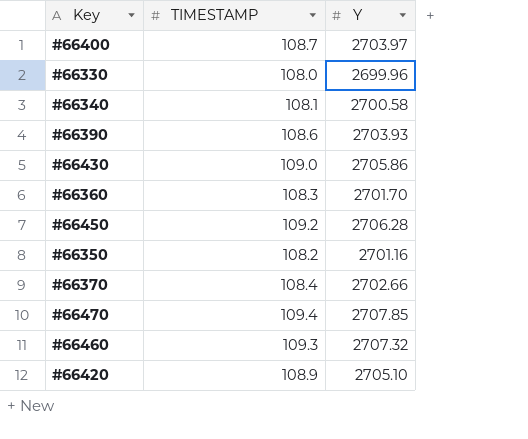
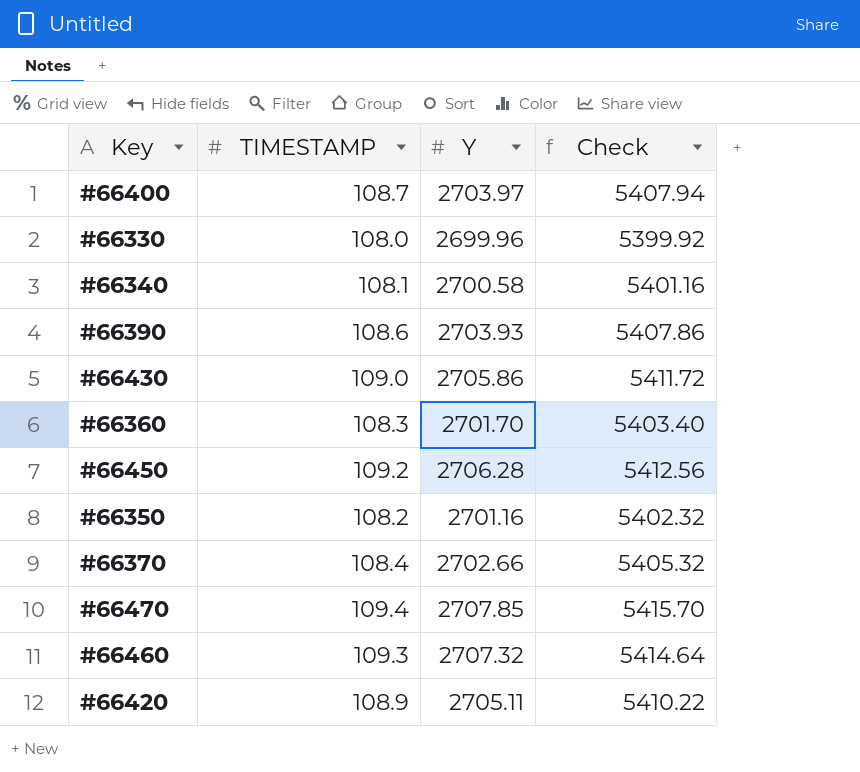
column Check | formula: none -> [Y] * 2
#66420 | Y: 2705.10 -> 2705.11

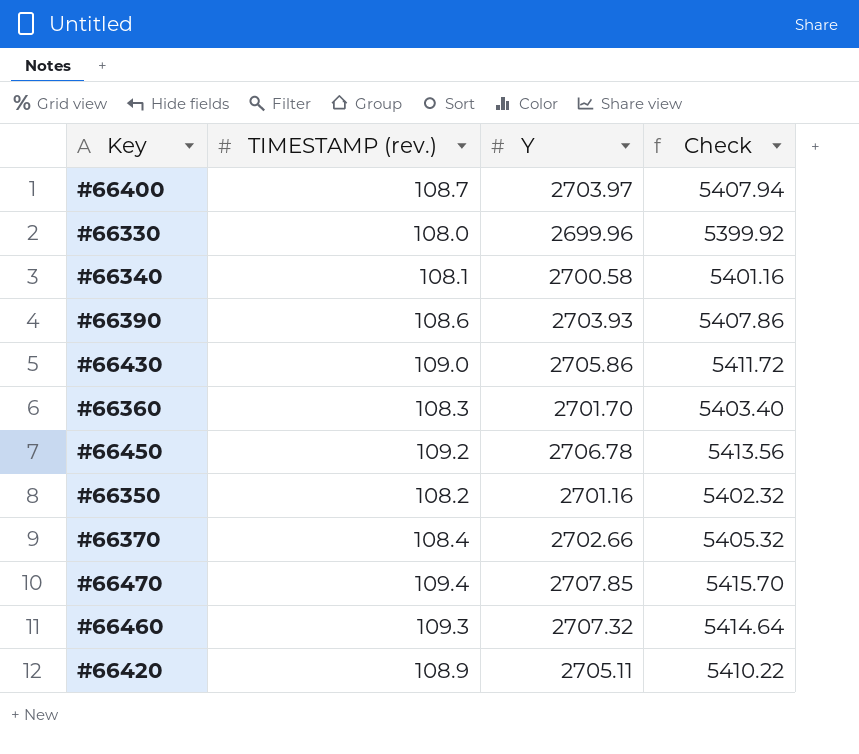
column name: TIMESTAMP -> TIMESTAMP (rev.)
#66450 | Y: 2706.28 -> 2706.78
#66450 | Check: 5412.56 -> 5413.56

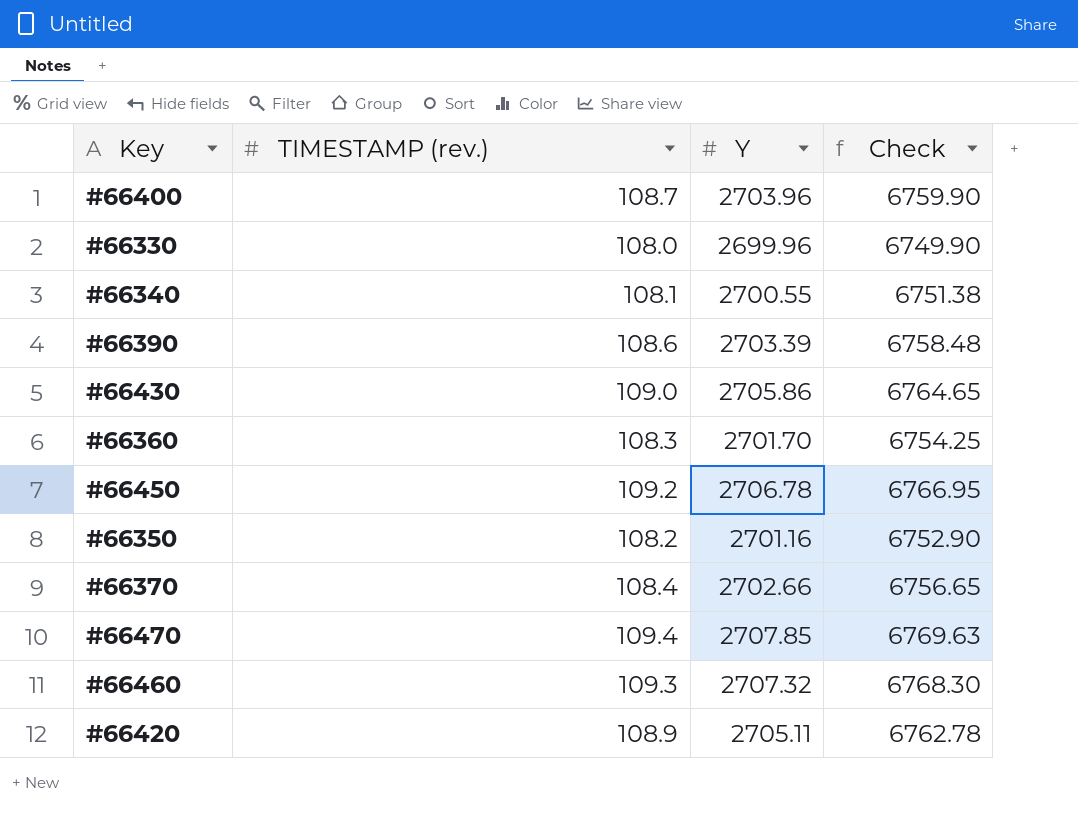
column Check | formula: [Y] * 2 -> [Y] * 2.5
#66400 | Y: 2703.97 -> 2703.96
#66340 | Y: 2700.58 -> 2700.55
#66390 | Y: 2703.93 -> 2703.39

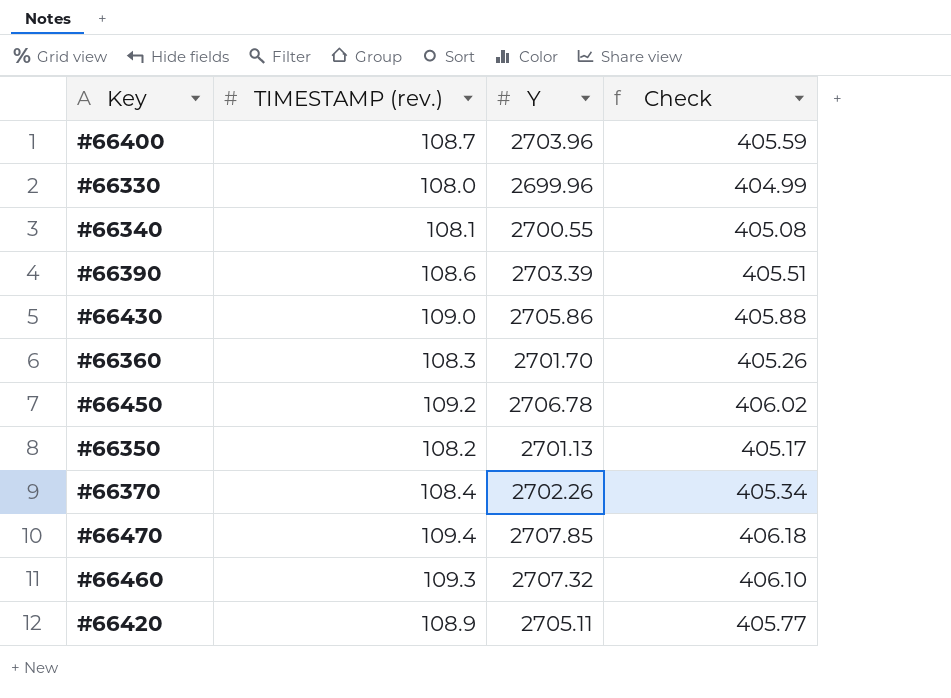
column Check | formula: [Y] * 2.5 -> [Y] * 0.15
#66350 | Y: 2701.16 -> 2701.13
#66370 | Y: 2702.66 -> 2702.26

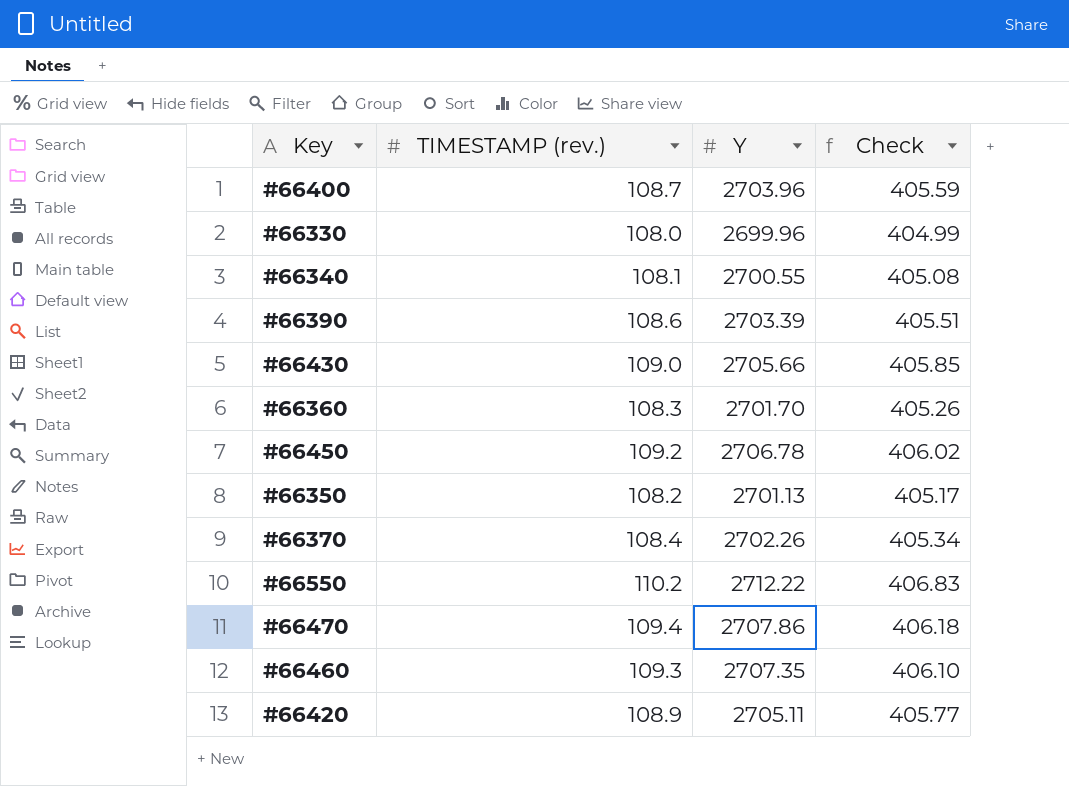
#66430 | Y: 2705.86 -> 2705.66
#66430 | Check: 405.88 -> 405.85
row #66550: none -> 110.2 | 2712.22 | 406.83
#66470 | Y: 2707.85 -> 2707.86
#66460 | Y: 2707.32 -> 2707.35

